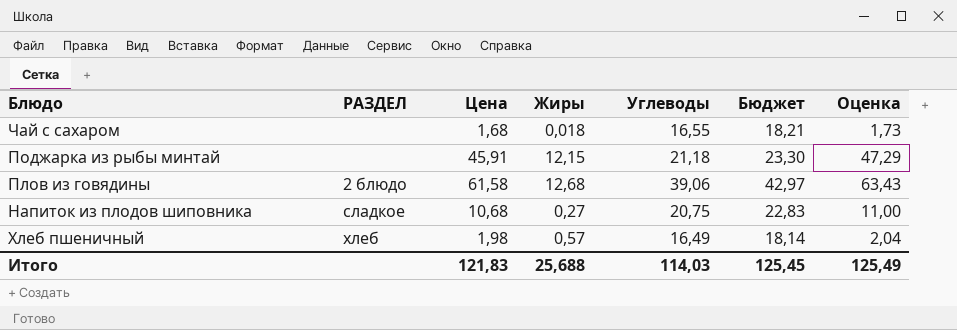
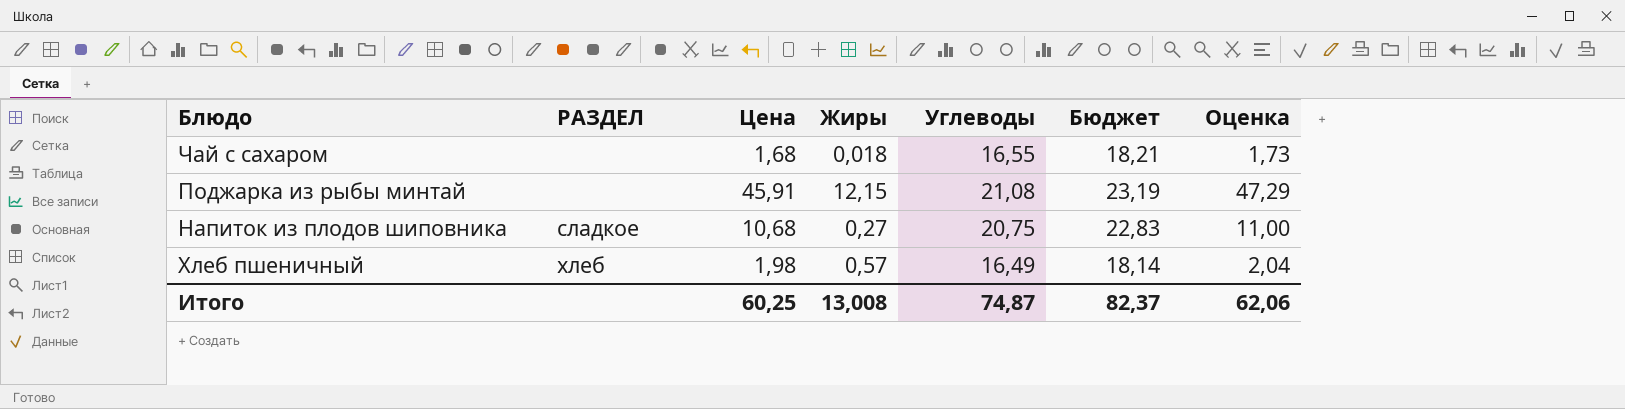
row Плов из говядины: 2 блюдо | 61,58 | 12,68 | 39,06 | 42,97 | 63,43 -> none
Поджарка из рыбы минтай | Углеводы: 21,18 -> 21,08
Поджарка из рыбы минтай | Бюджет: 23,30 -> 23,19
Итого | Цена: 121,83 -> 60,25
Итого | Жиры: 25,688 -> 13,008
Итого | Углеводы: 114,03 -> 74,87
Итого | Бюджет: 125,45 -> 82,37
Итого | Оценка: 125,49 -> 62,06

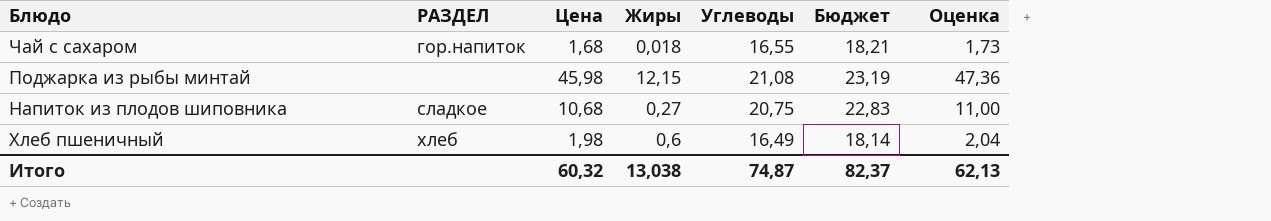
Чай с сахаром | РАЗДЕЛ: none -> гор.напиток
Поджарка из рыбы минтай | Цена: 45,91 -> 45,98
Поджарка из рыбы минтай | Оценка: 47,29 -> 47,36
Хлеб пшеничный | Жиры: 0,57 -> 0,6
Итого | Цена: 60,25 -> 60,32
Итого | Жиры: 13,008 -> 13,038
Итого | Оценка: 62,06 -> 62,13

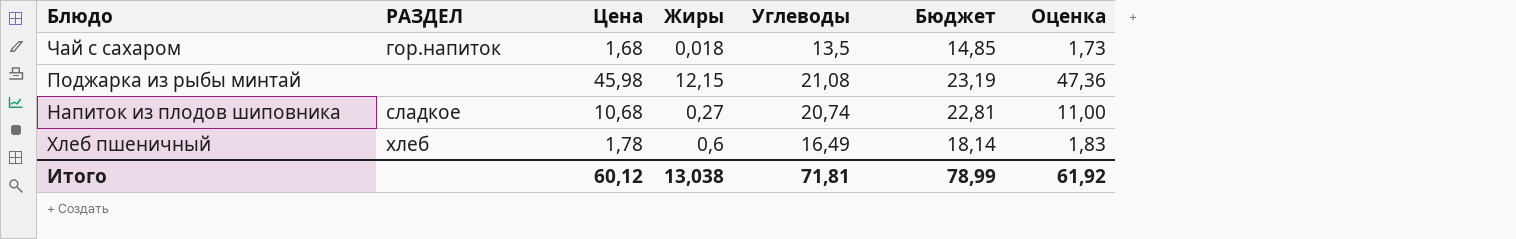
Чай с сахаром | Углеводы: 16,55 -> 13,5
Чай с сахаром | Бюджет: 18,21 -> 14,85
Напиток из плодов шиповника | Углеводы: 20,75 -> 20,74
Напиток из плодов шиповника | Бюджет: 22,83 -> 22,81
Хлеб пшеничный | Цена: 1,98 -> 1,78
Хлеб пшеничный | Оценка: 2,04 -> 1,83
Итого | Цена: 60,32 -> 60,12
Итого | Углеводы: 74,87 -> 71,81
Итого | Бюджет: 82,37 -> 78,99
Итого | Оценка: 62,13 -> 61,92

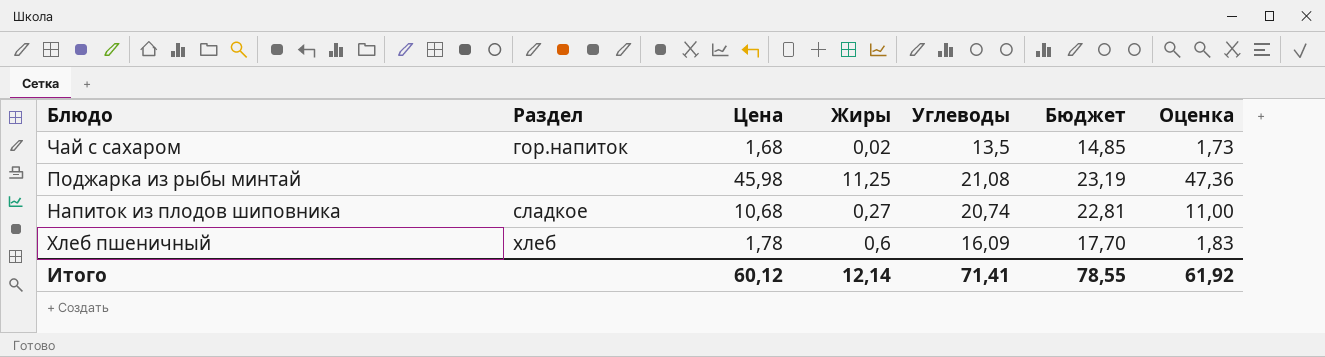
column name: РАЗДЕЛ -> Раздел
Чай с сахаром | Жиры: 0,018 -> 0,02
Поджарка из рыбы минтай | Жиры: 12,15 -> 11,25
Хлеб пшеничный | Углеводы: 16,49 -> 16,09
Хлеб пшеничный | Бюджет: 18,14 -> 17,70
Итого | Жиры: 13,038 -> 12,14
Итого | Углеводы: 71,81 -> 71,41
Итого | Бюджет: 78,99 -> 78,55

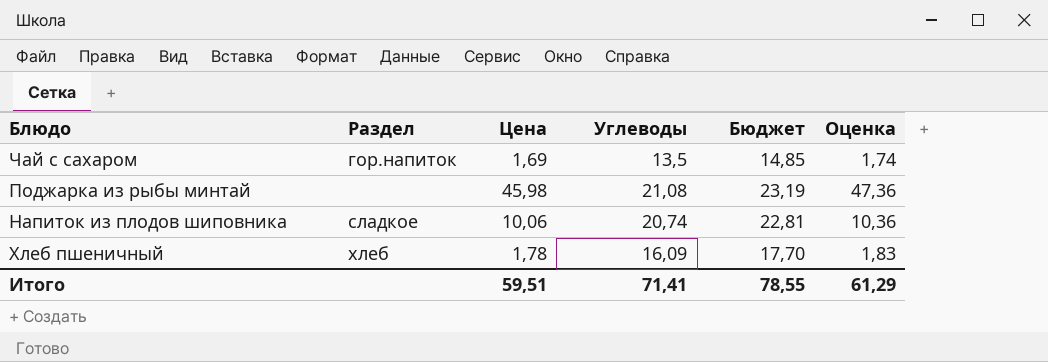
column Жиры | position: 4 -> none
Чай с сахаром | Цена: 1,68 -> 1,69
Чай с сахаром | Оценка: 1,73 -> 1,74
Напиток из плодов шиповника | Цена: 10,68 -> 10,06
Напиток из плодов шиповника | Оценка: 11,00 -> 10,36
Итого | Цена: 60,12 -> 59,51
Итого | Оценка: 61,92 -> 61,29

